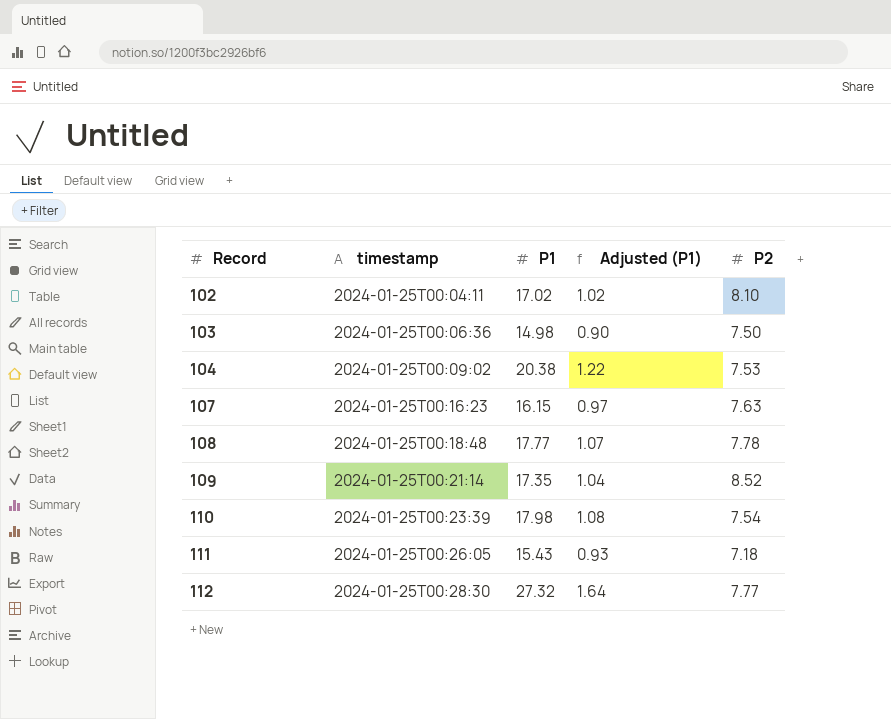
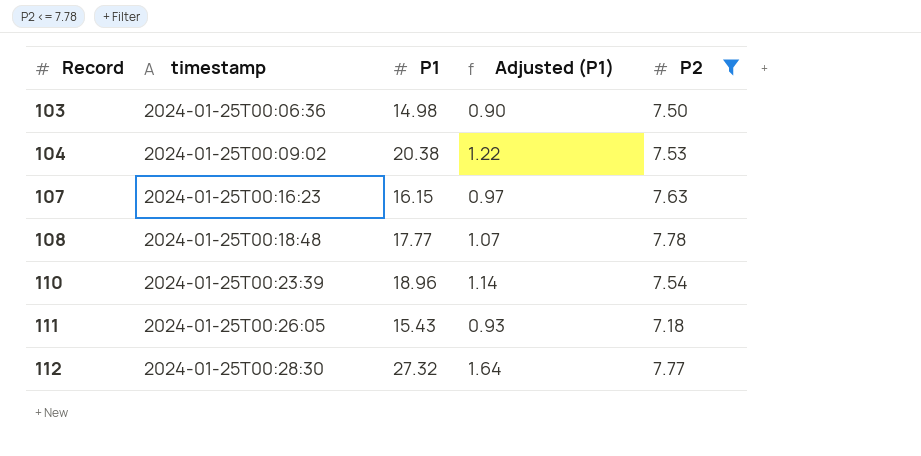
filter: none -> P2 <= 7.78
110 | P1: 17.98 -> 18.96
110 | Adjusted (P1): 1.08 -> 1.14

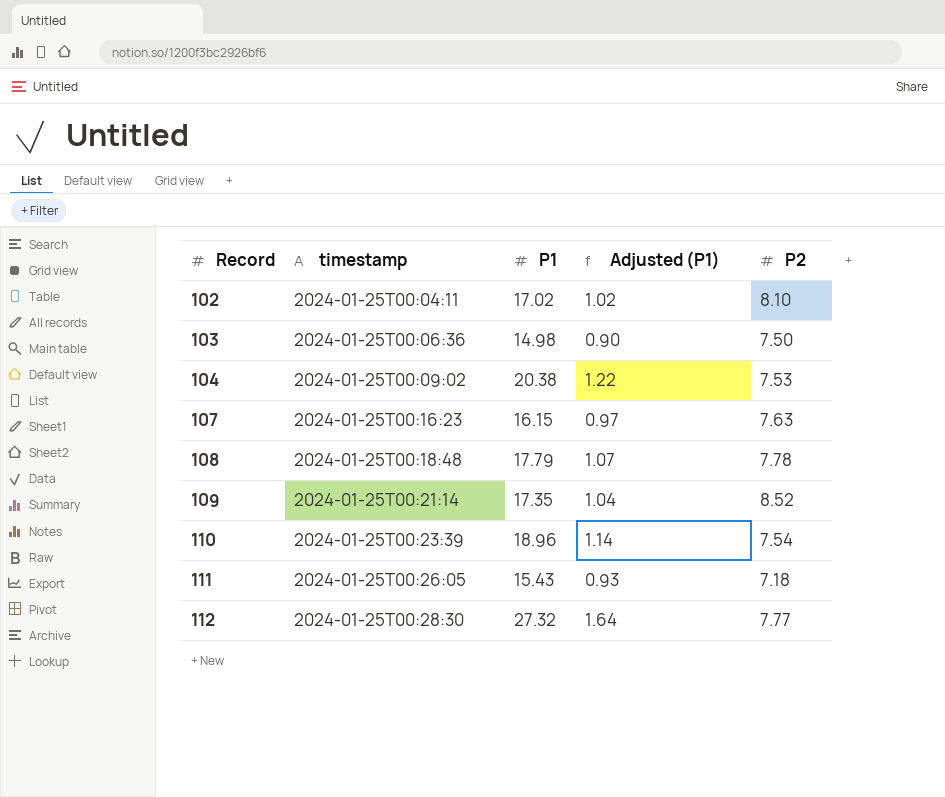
filter: P2 <= 7.78 -> none
108 | P1: 17.77 -> 17.79

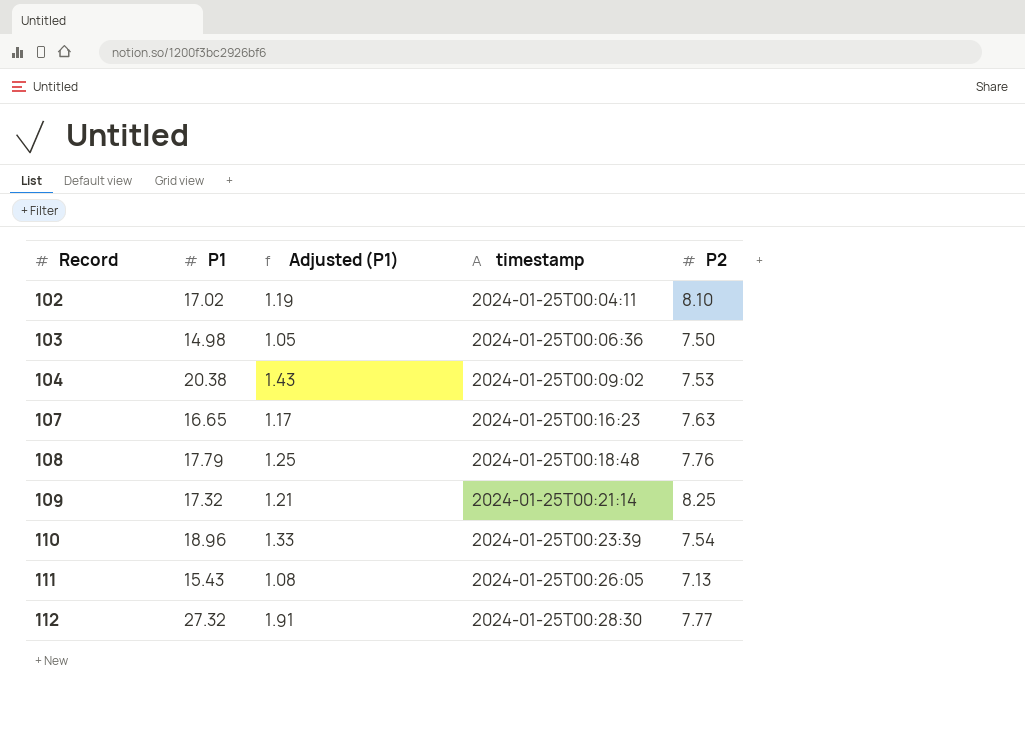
column Adjusted (P1) | formula: [P1] * 0.06 -> [P1] * 0.07
column timestamp | position: 2 -> 4
107 | P1: 16.15 -> 16.65
108 | P2: 7.78 -> 7.76
109 | P1: 17.35 -> 17.32
109 | P2: 8.52 -> 8.25
111 | P2: 7.18 -> 7.13

